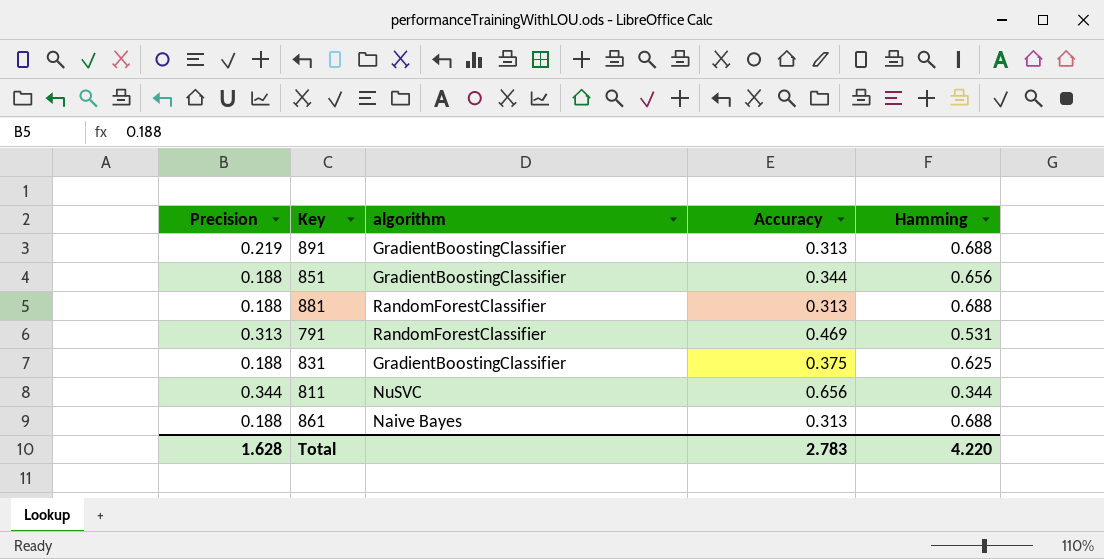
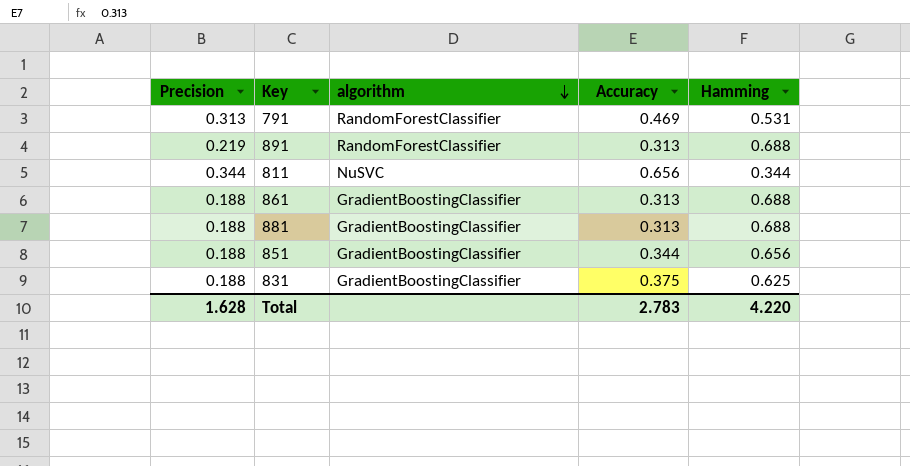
row order: none -> algorithm descending
891 | algorithm: GradientBoostingClassifier -> RandomForestClassifier
861 | algorithm: Naive Bayes -> GradientBoostingClassifier
881 | algorithm: RandomForestClassifier -> GradientBoostingClassifier

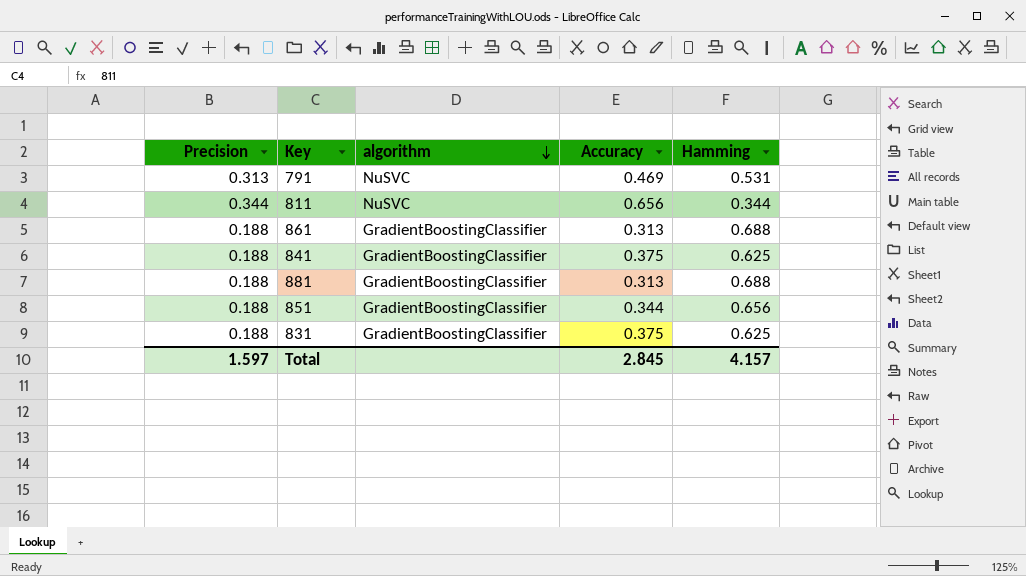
row 891: 0.219 | RandomForestClassifier | 0.313 | 0.688 -> none
791 | algorithm: RandomForestClassifier -> NuSVC
row 841: none -> 0.188 | GradientBoostingClassifier | 0.375 | 0.625
Total | Precision: 1.628 -> 1.597
Total | Accuracy: 2.783 -> 2.845
Total | Hamming: 4.220 -> 4.157

